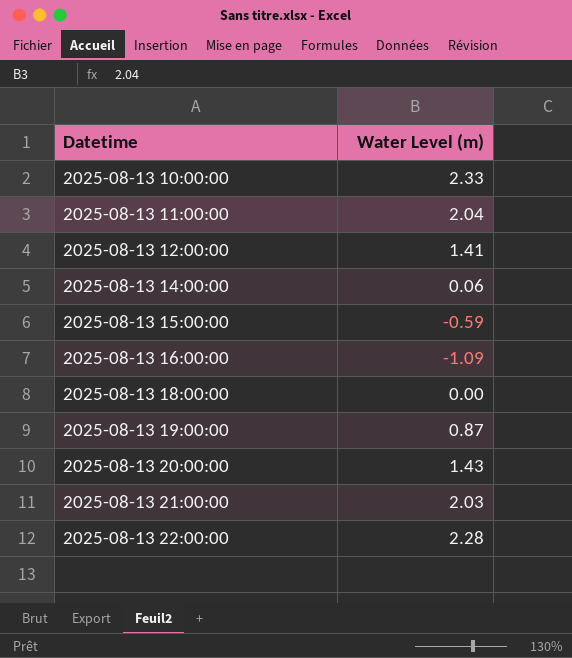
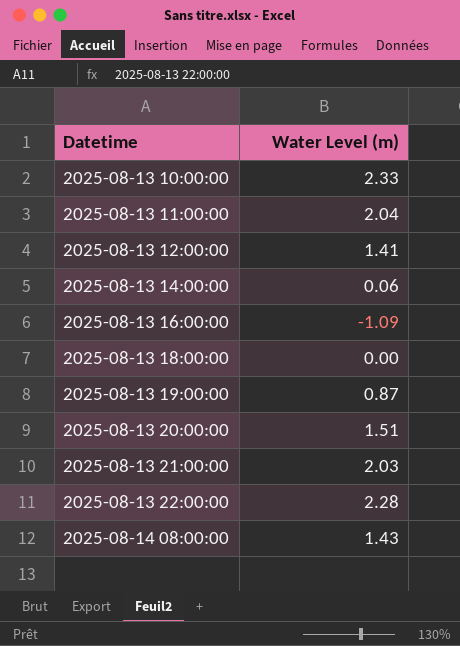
row 2025-08-13 15:00:00: -0.59 -> none
2025-08-13 20:00:00 | Water Level (m): 1.43 -> 1.51
row 2025-08-14 08:00:00: none -> 1.43

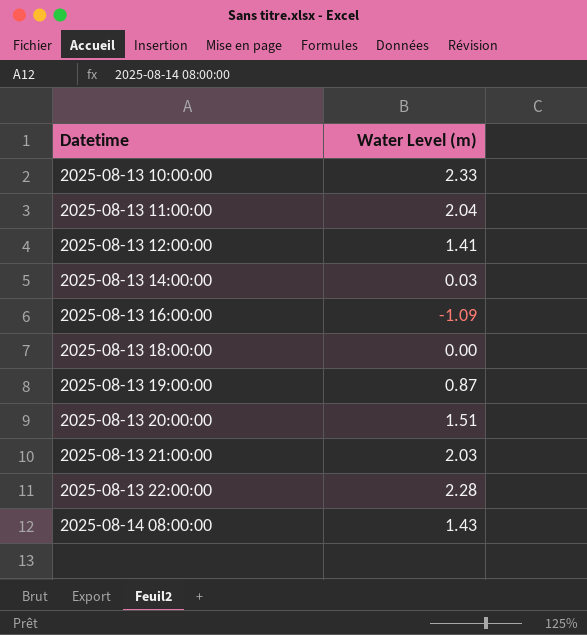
2025-08-13 14:00:00 | Water Level (m): 0.06 -> 0.03

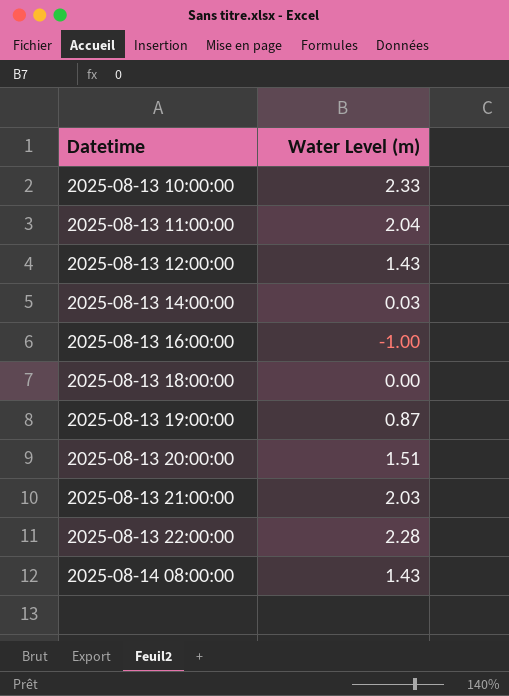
2025-08-13 12:00:00 | Water Level (m): 1.41 -> 1.43
2025-08-13 16:00:00 | Water Level (m): -1.09 -> -1.00

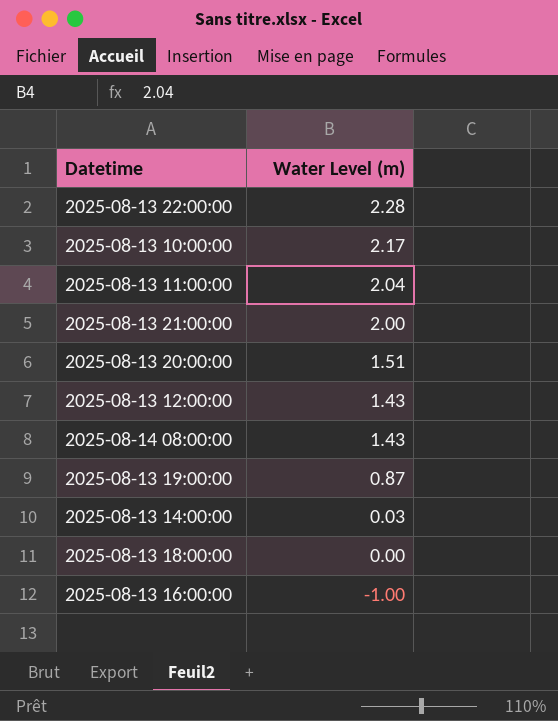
row order: Datetime ascending -> Water Level (m) descending
2025-08-13 10:00:00 | Water Level (m): 2.33 -> 2.17
2025-08-13 21:00:00 | Water Level (m): 2.03 -> 2.00

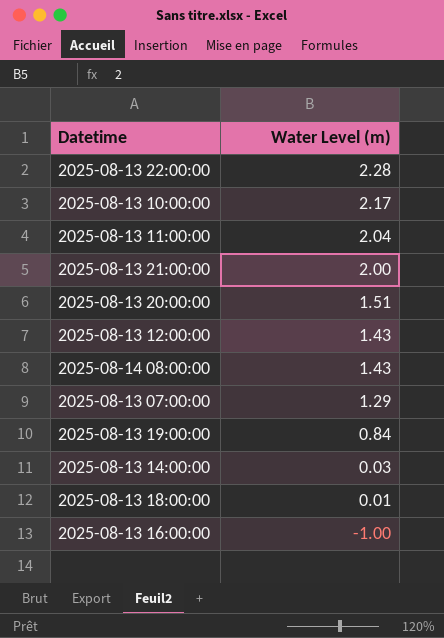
row 2025-08-13 07:00:00: none -> 1.29
2025-08-13 19:00:00 | Water Level (m): 0.87 -> 0.84
2025-08-13 18:00:00 | Water Level (m): 0.00 -> 0.01

